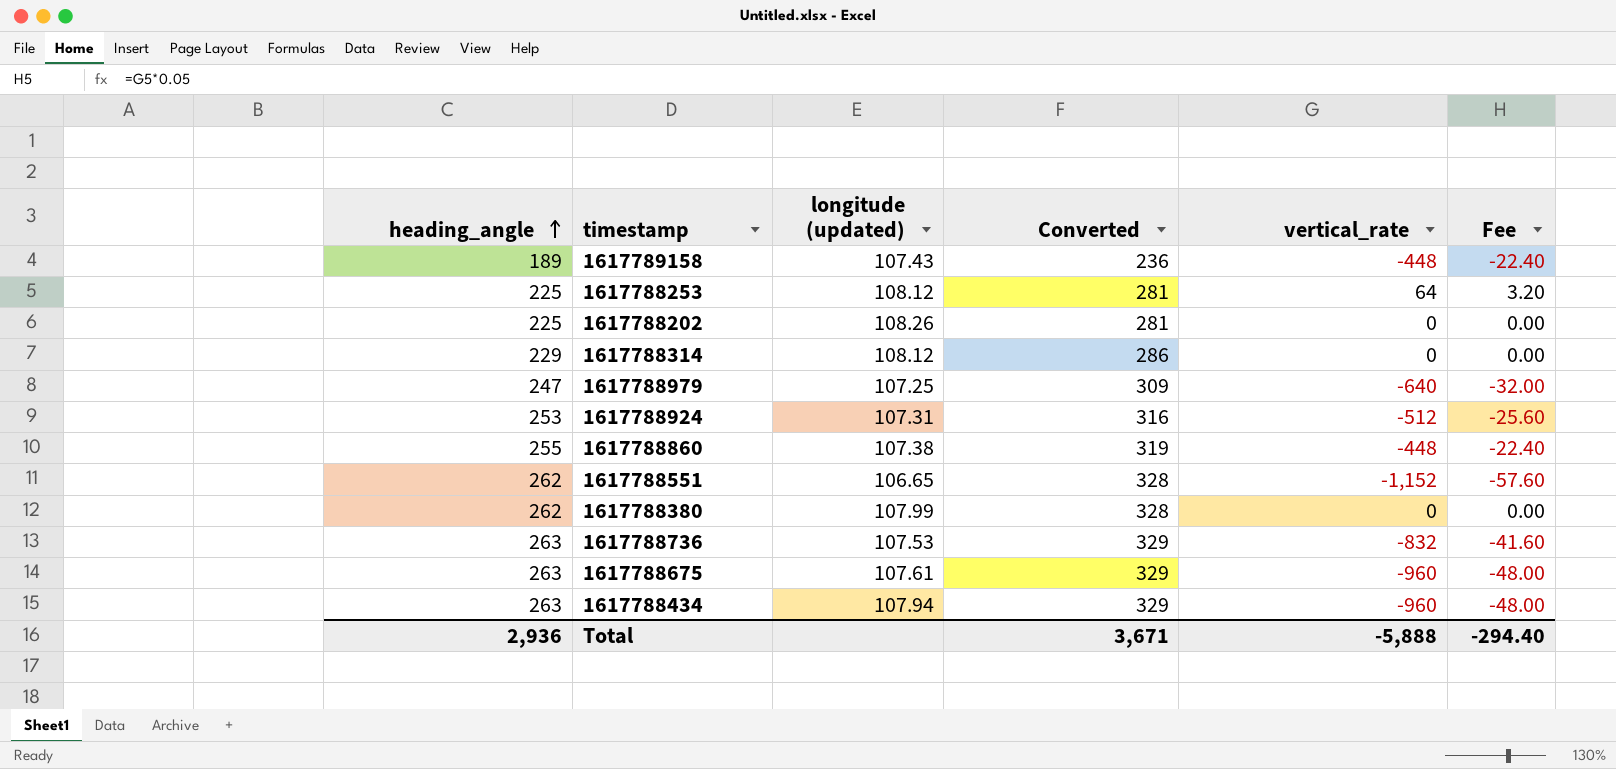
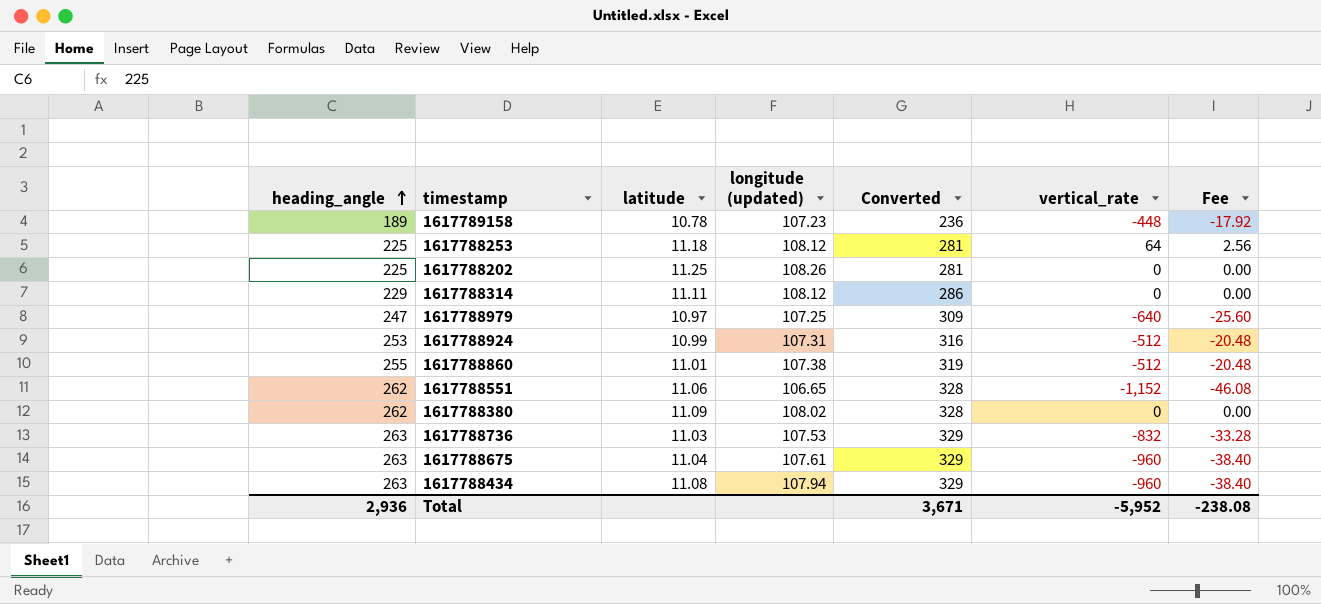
column latitude | position: none -> 3
column Fee | formula: [vertical_rate] * 0.05 -> [vertical_rate] * 0.04
1617789158 | longitude (updated): 107.43 -> 107.23
1617788860 | vertical_rate: -448 -> -512
1617788380 | longitude (updated): 107.99 -> 108.02
Total | vertical_rate: -5,888 -> -5,952
Total | Fee: -294.40 -> -238.08

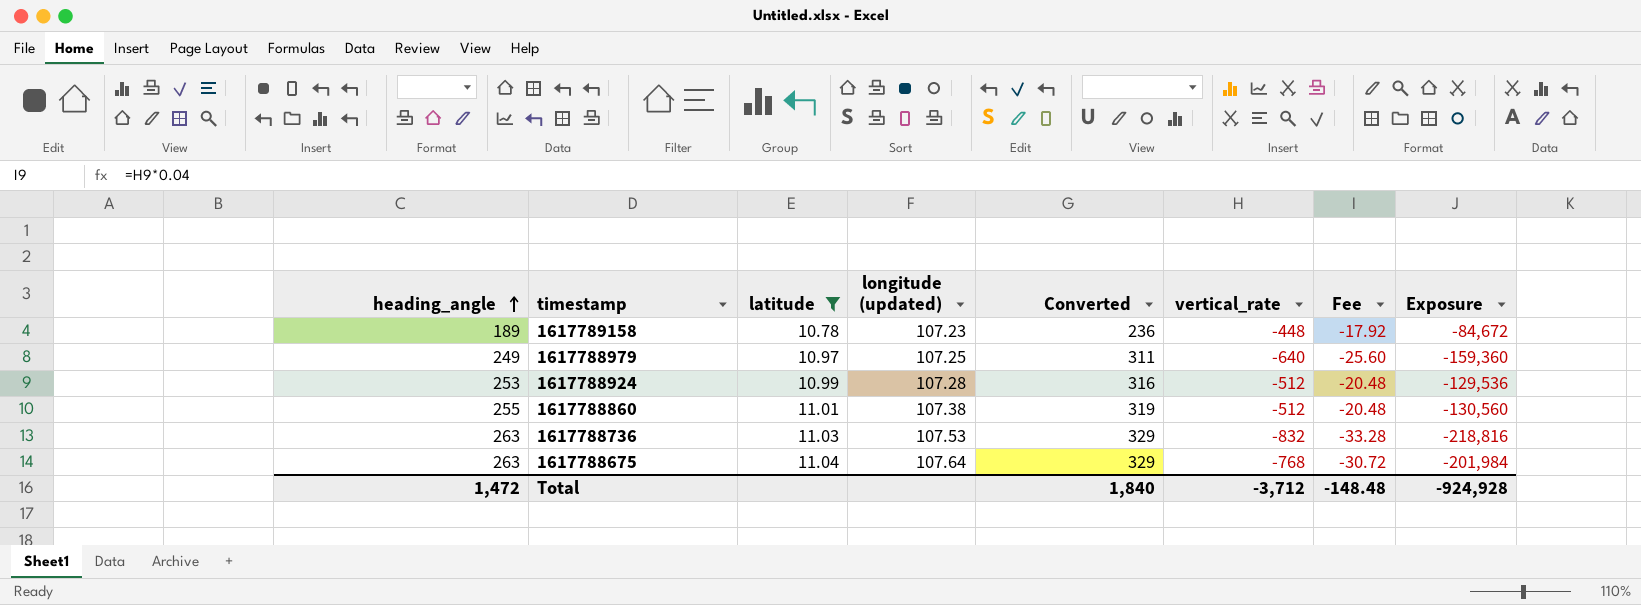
filter: none -> latitude <= 11.04
column Exposure | formula: none -> [heading_angle] * [vertical_rate]
1617788979 | heading_angle: 247 -> 249
1617788979 | Converted: 309 -> 311
1617788924 | longitude (updated): 107.31 -> 107.28
1617788675 | longitude (updated): 107.61 -> 107.64
1617788675 | vertical_rate: -960 -> -768
1617788675 | Fee: -38.40 -> -30.72
Total | heading_angle: 2,936 -> 1,472
Total | Converted: 3,671 -> 1,840
Total | vertical_rate: -5,952 -> -3,712
Total | Fee: -238.08 -> -148.48

